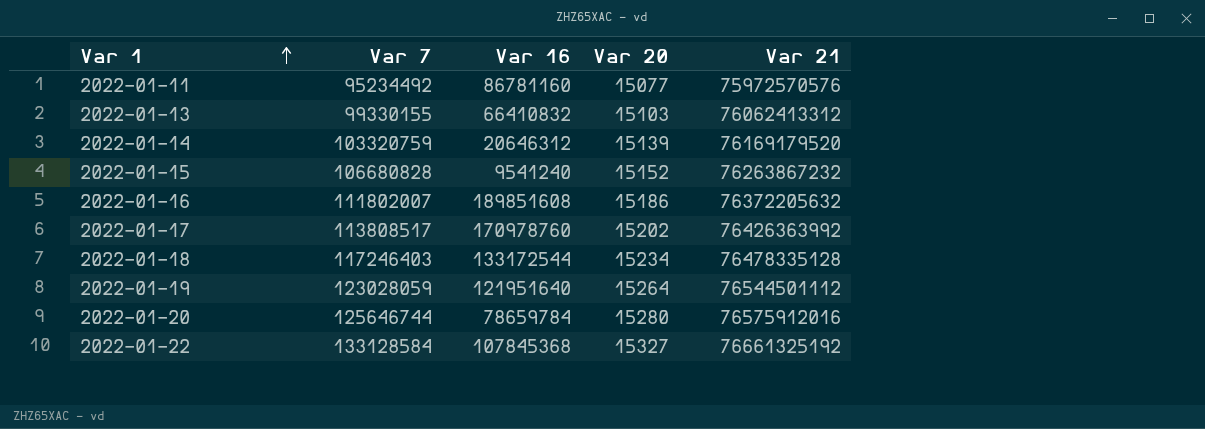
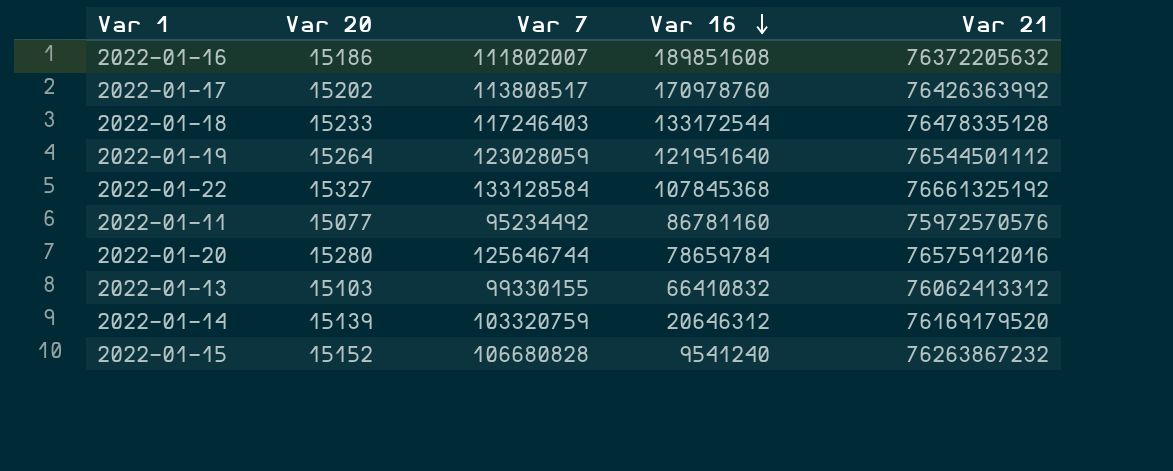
row order: Var 1 ascending -> Var 16 descending
column Var 20 | position: 4 -> 2
2022-01-18 | Var 20: 15234 -> 15233

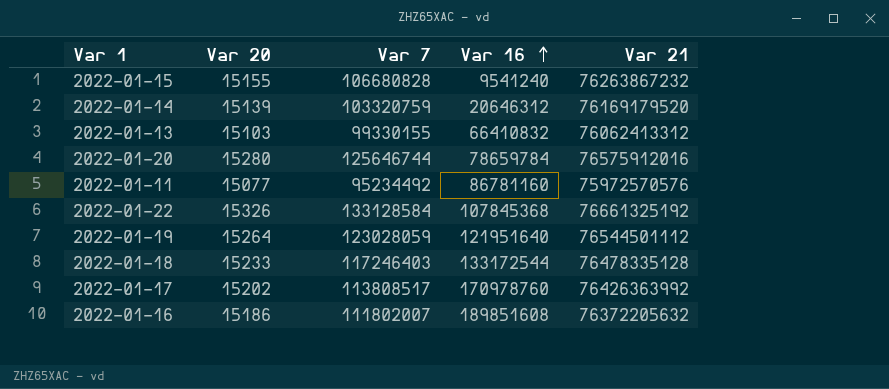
row order: Var 16 descending -> Var 16 ascending
2022-01-15 | Var 20: 15152 -> 15155
2022-01-22 | Var 20: 15327 -> 15326

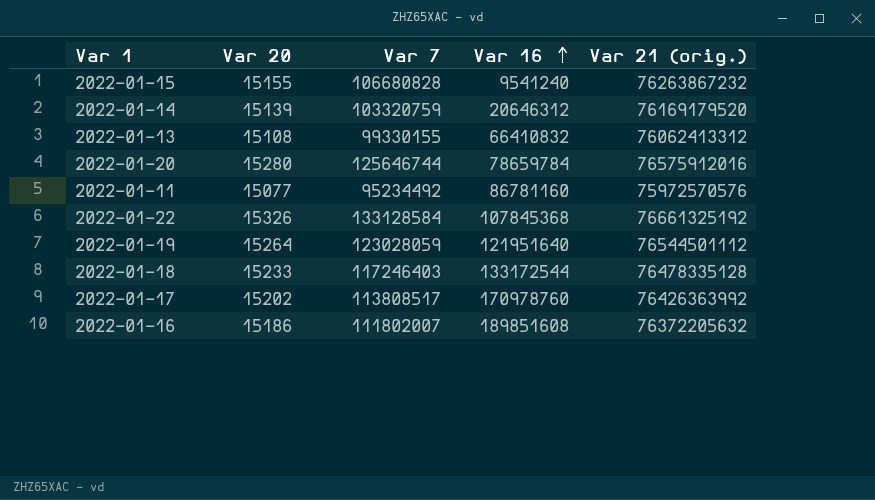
column name: Var 21 -> Var 21 (orig.)
2022-01-13 | Var 20: 15103 -> 15108

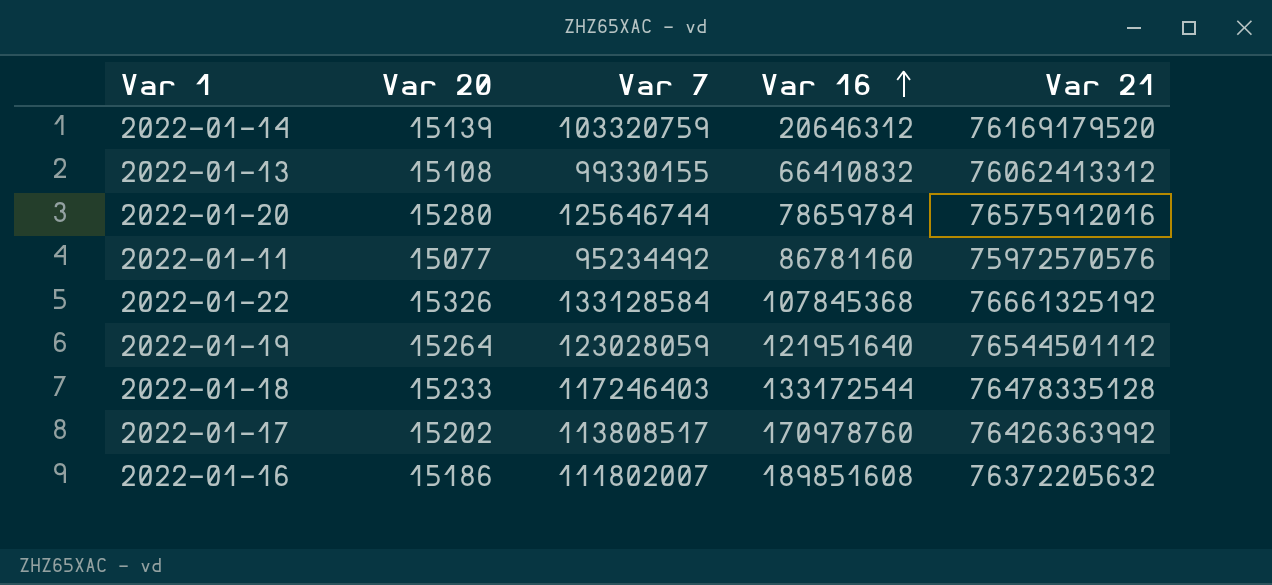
column name: Var 21 (orig.) -> Var 21
row 2022-01-15: 15155 | 106680828 | 9541240 | 76263867232 -> none

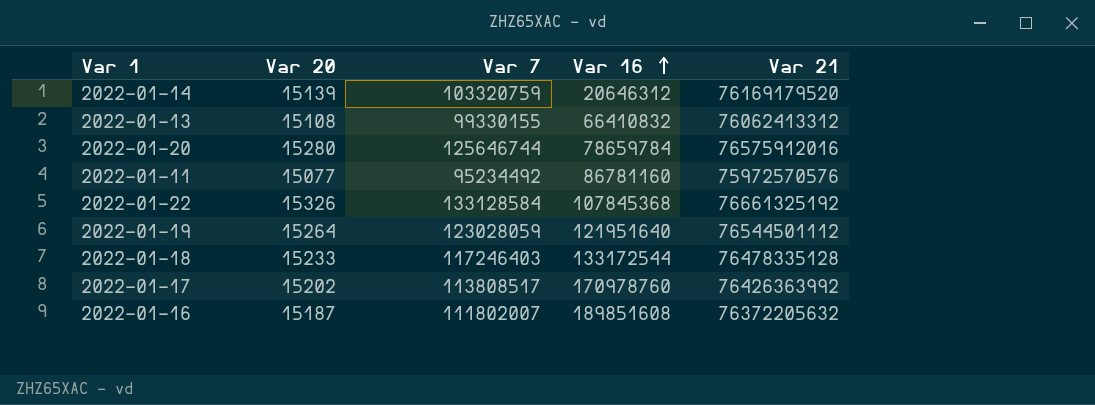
2022-01-16 | Var 20: 15186 -> 15187

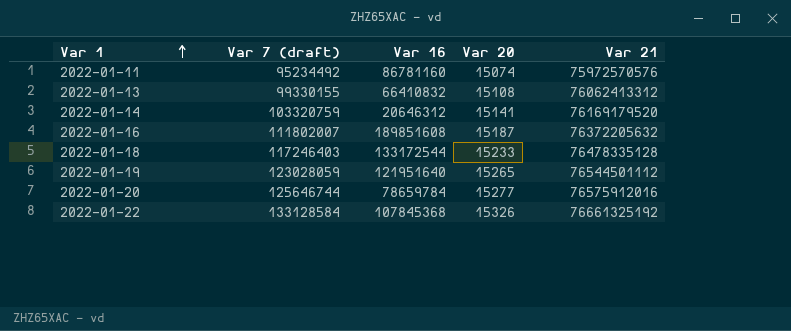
row order: Var 16 ascending -> Var 1 ascending
column name: Var 7 -> Var 7 (draft)
column Var 20 | position: 2 -> 4
row 2022-01-17: 15202 | 113808517 | 170978760 | 76426363992 -> none
2022-01-11 | Var 20: 15077 -> 15074
2022-01-14 | Var 20: 15139 -> 15141
2022-01-19 | Var 20: 15264 -> 15265
2022-01-20 | Var 20: 15280 -> 15277

